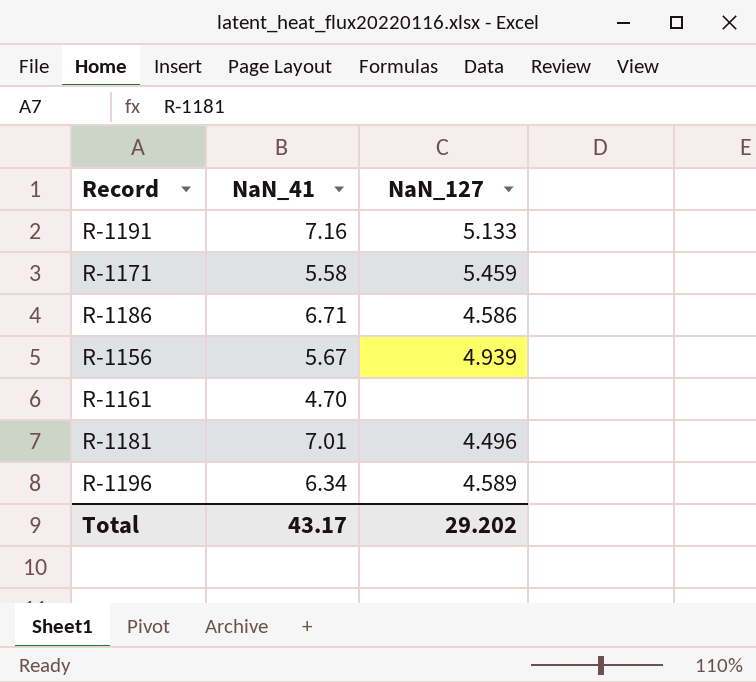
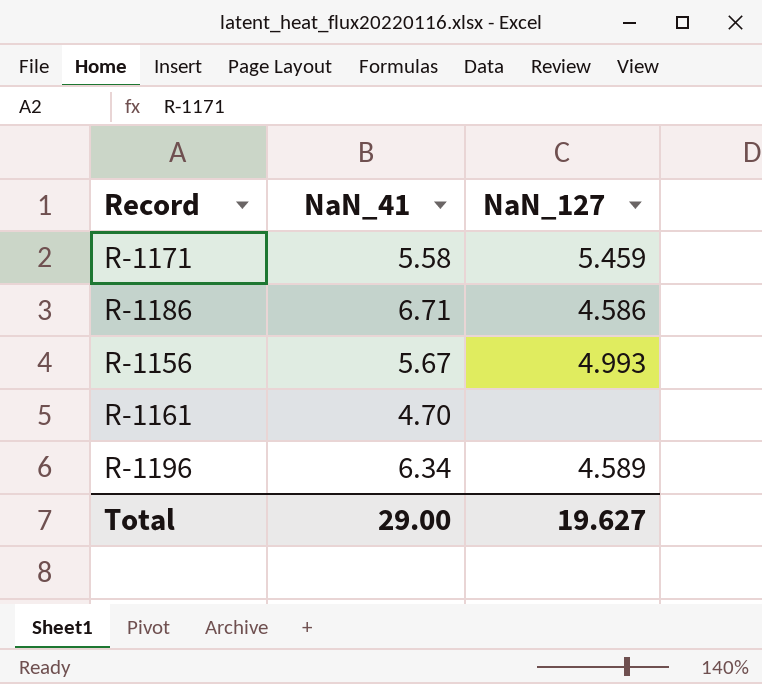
row R-1191: 7.16 | 5.133 -> none
row R-1181: 7.01 | 4.496 -> none
R-1156 | NaN_127: 4.939 -> 4.993
Total | NaN_41: 43.17 -> 29.00
Total | NaN_127: 29.202 -> 19.627

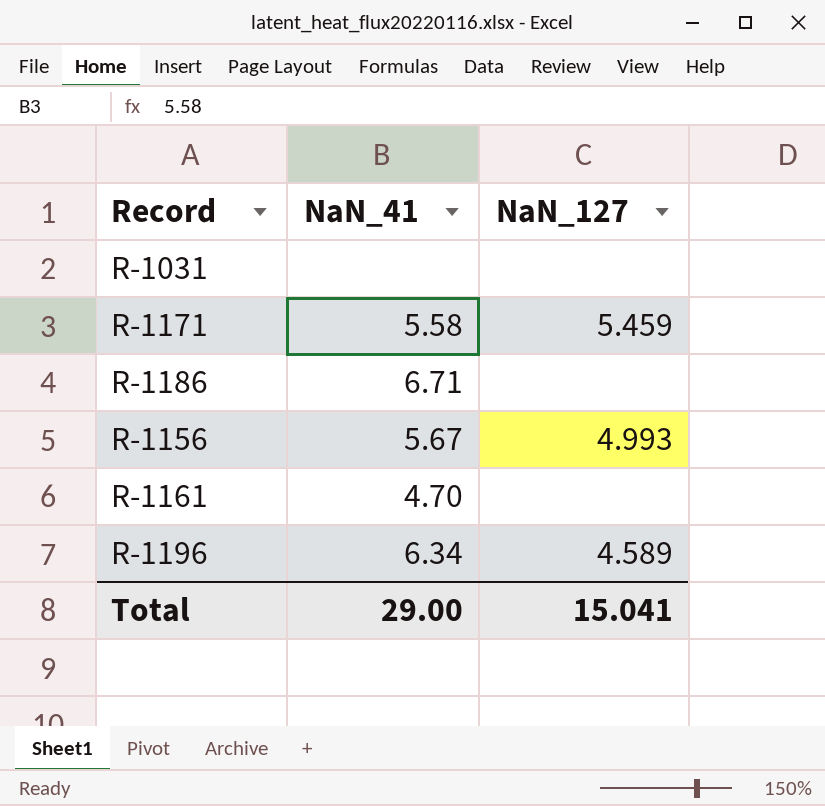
row R-1031: none -> none | none
R-1186 | NaN_127: 4.586 -> none
Total | NaN_127: 19.627 -> 15.041

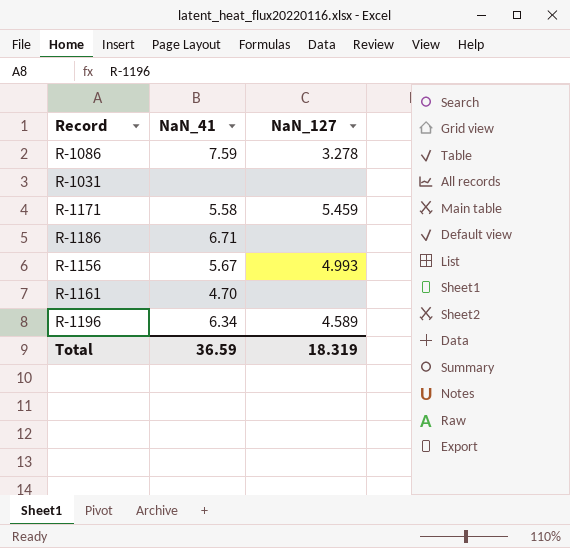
row R-1086: none -> 7.59 | 3.278
Total | NaN_41: 29.00 -> 36.59
Total | NaN_127: 15.041 -> 18.319

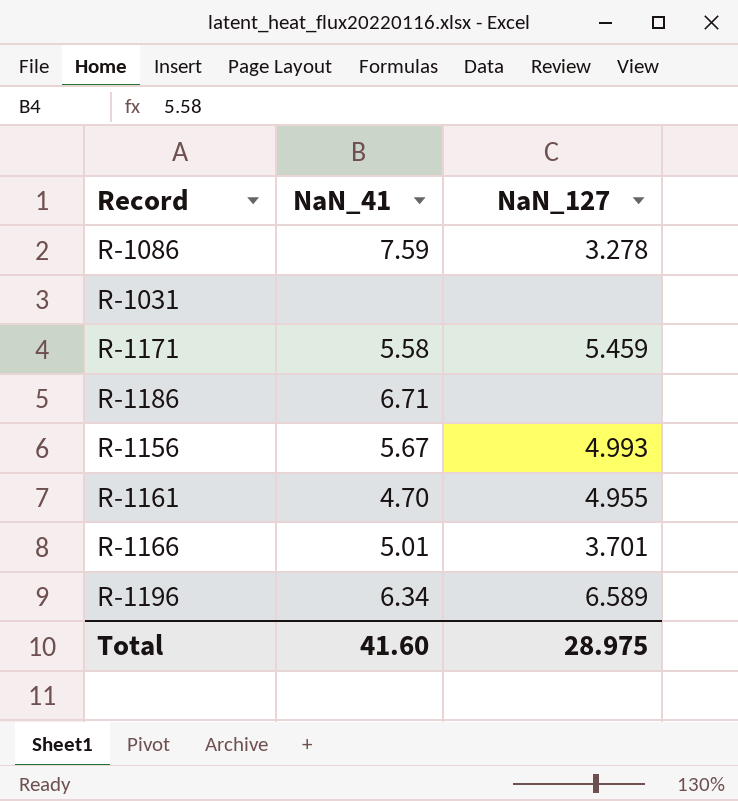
R-1161 | NaN_127: none -> 4.955
row R-1166: none -> 5.01 | 3.701
R-1196 | NaN_127: 4.589 -> 6.589
Total | NaN_41: 36.59 -> 41.60
Total | NaN_127: 18.319 -> 28.975

